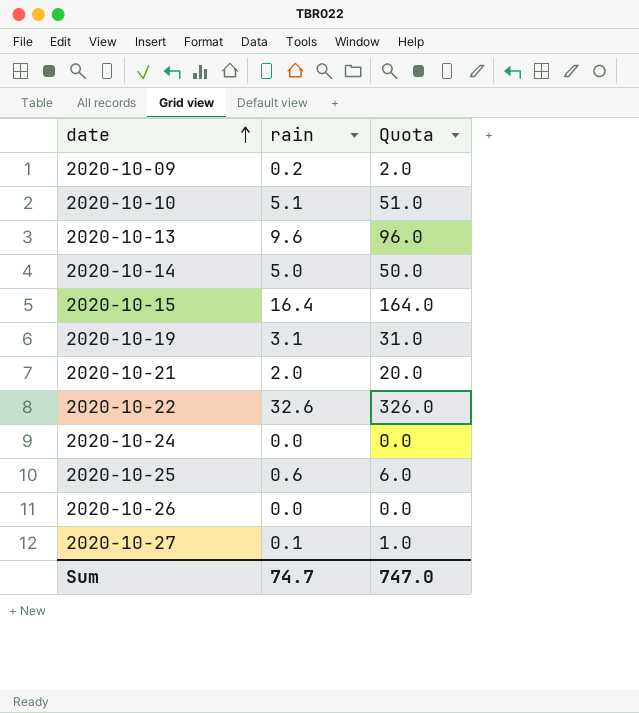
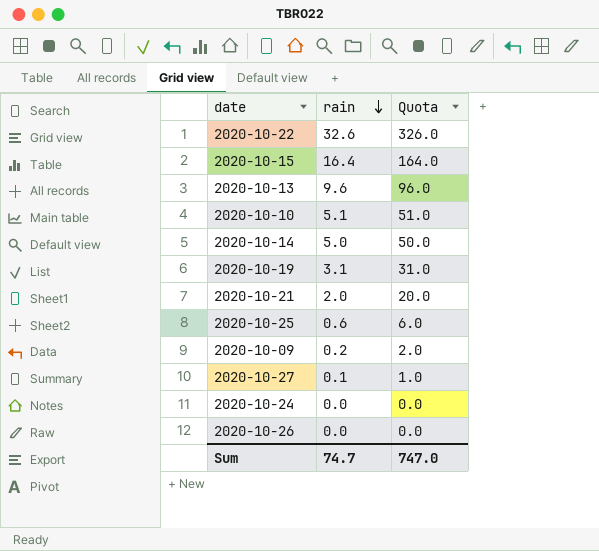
row order: date ascending -> rain descending

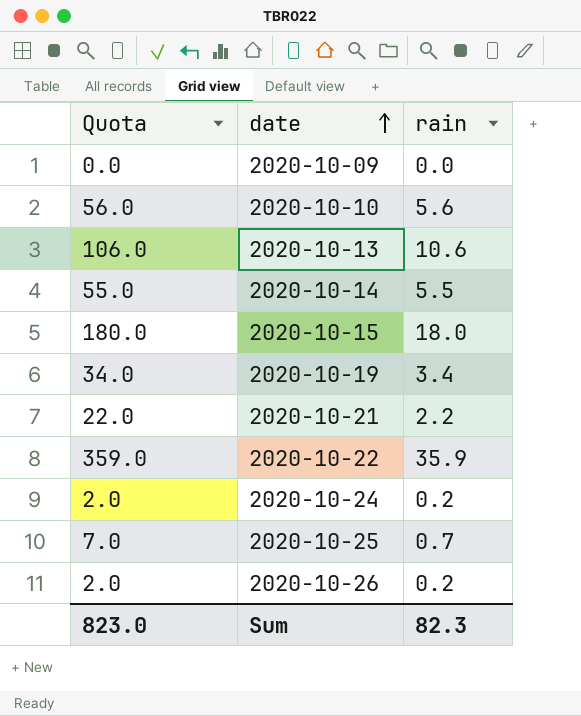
row order: rain descending -> date ascending
column Quota | position: 3 -> 1
row 2020-10-27: 0.1 | 1.0 -> none
2020-10-09 | Quota: 2.0 -> 0.0
2020-10-09 | rain: 0.2 -> 0.0
2020-10-10 | Quota: 51.0 -> 56.0
2020-10-10 | rain: 5.1 -> 5.6
2020-10-13 | Quota: 96.0 -> 106.0
2020-10-13 | rain: 9.6 -> 10.6
2020-10-14 | Quota: 50.0 -> 55.0
2020-10-14 | rain: 5.0 -> 5.5
2020-10-15 | Quota: 164.0 -> 180.0
2020-10-15 | rain: 16.4 -> 18.0
2020-10-19 | Quota: 31.0 -> 34.0
2020-10-19 | rain: 3.1 -> 3.4
2020-10-21 | Quota: 20.0 -> 22.0
2020-10-21 | rain: 2.0 -> 2.2
2020-10-22 | Quota: 326.0 -> 359.0
2020-10-22 | rain: 32.6 -> 35.9
2020-10-24 | Quota: 0.0 -> 2.0
2020-10-24 | rain: 0.0 -> 0.2
2020-10-25 | Quota: 6.0 -> 7.0
2020-10-25 | rain: 0.6 -> 0.7
2020-10-26 | Quota: 0.0 -> 2.0
2020-10-26 | rain: 0.0 -> 0.2
Sum | Quota: 747.0 -> 823.0
Sum | rain: 74.7 -> 82.3

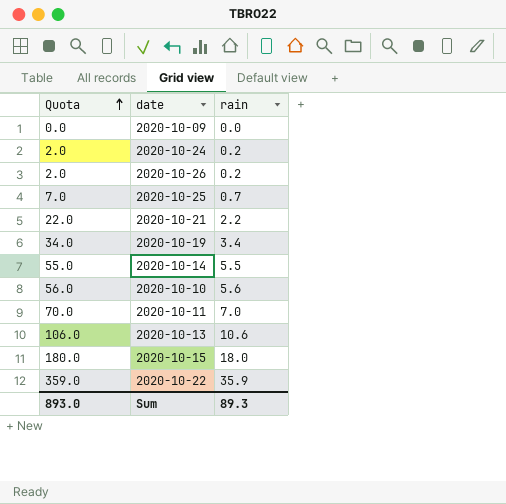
row order: date ascending -> Quota ascending
row 2020-10-11: none -> 70.0 | 7.0
Sum | Quota: 823.0 -> 893.0
Sum | rain: 82.3 -> 89.3

